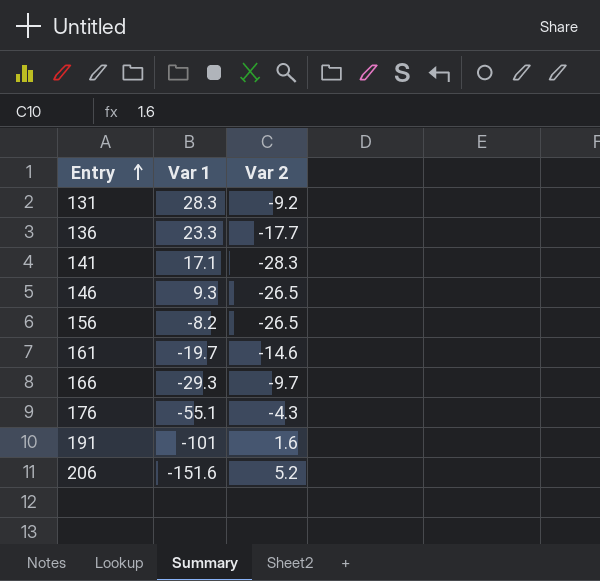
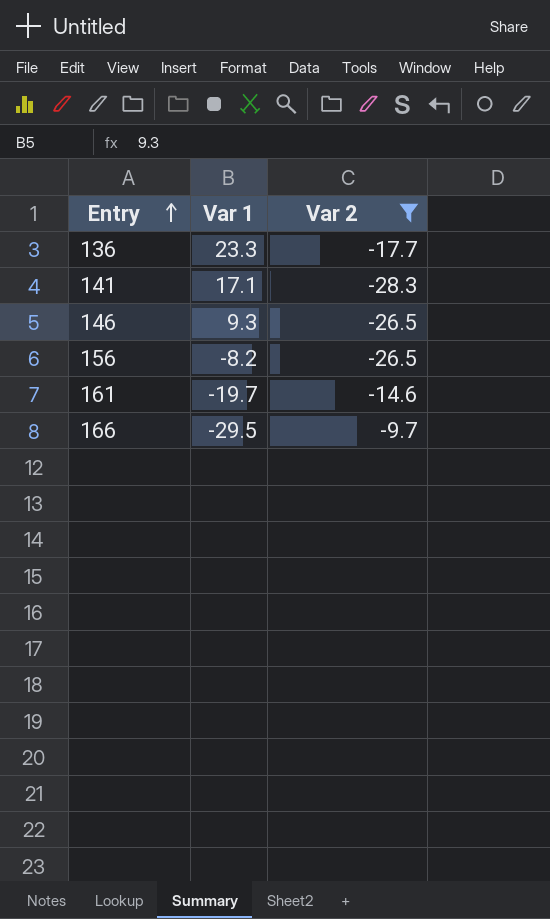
filter: none -> Var 2 <= -9.7
166 | Var 1: -29.3 -> -29.5

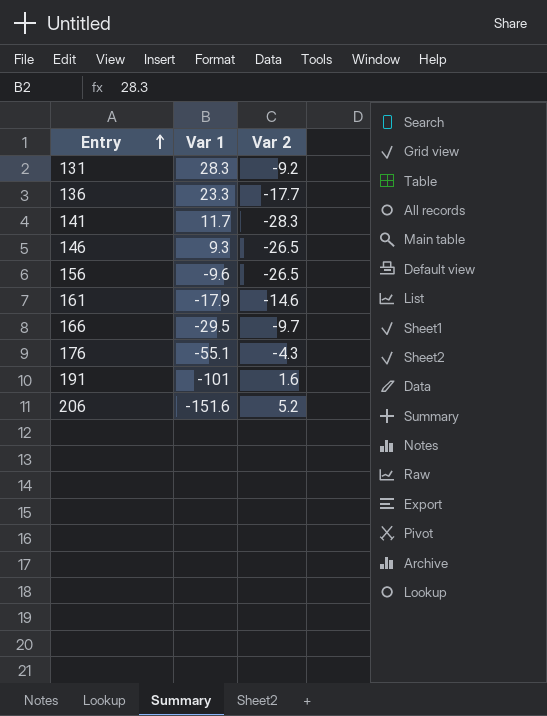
filter: Var 2 <= -9.7 -> none
141 | Var 1: 17.1 -> 11.7
156 | Var 1: -8.2 -> -9.6
161 | Var 1: -19.7 -> -17.9

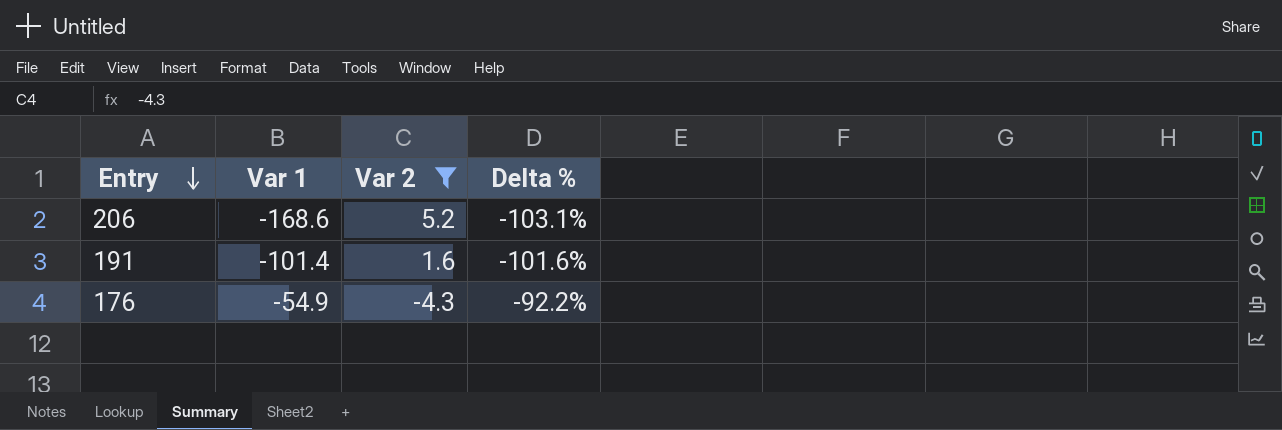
filter: none -> Var 2 >= -4.3
row order: Entry ascending -> Entry descending
column Delta % | formula: none -> ([Var 2] - [Var 1]) / [Var 1]
206 | Var 1: -151.6 -> -168.6
191 | Var 1: -101 -> -101.4
176 | Var 1: -55.1 -> -54.9

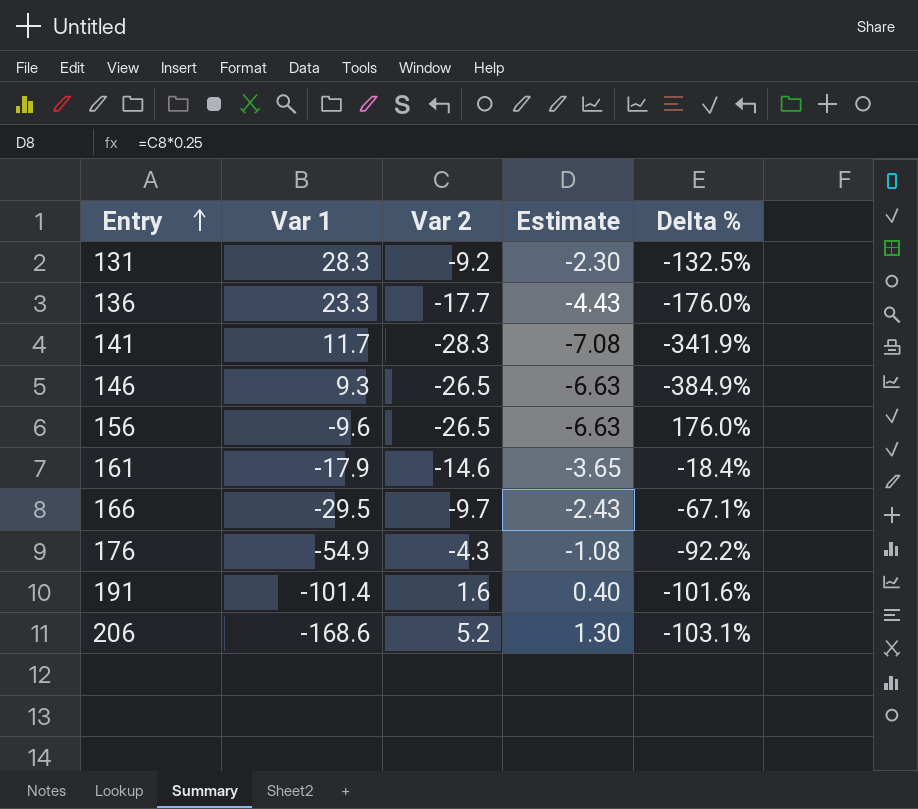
filter: Var 2 >= -4.3 -> none
row order: Entry descending -> Entry ascending
column Estimate | formula: none -> [Var 2] * 0.25

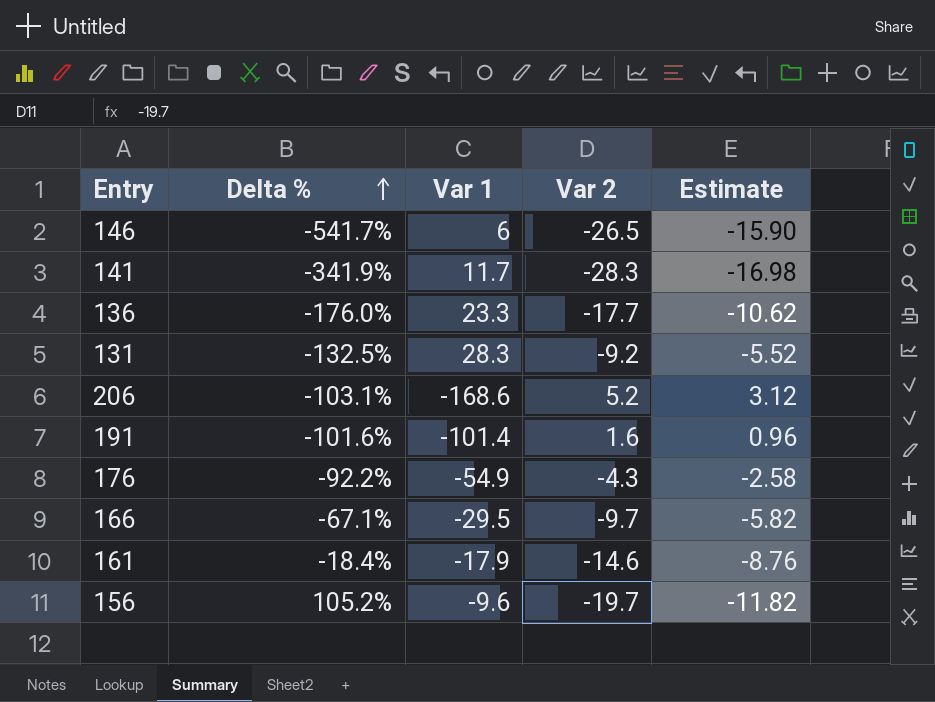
row order: Entry ascending -> Delta % ascending
column Delta % | position: 5 -> 2
column Estimate | formula: [Var 2] * 0.25 -> [Var 2] * 0.6
146 | Delta %: -384.9% -> -541.7%
146 | Var 1: 9.3 -> 6
156 | Delta %: 176.0% -> 105.2%
156 | Var 2: -26.5 -> -19.7

